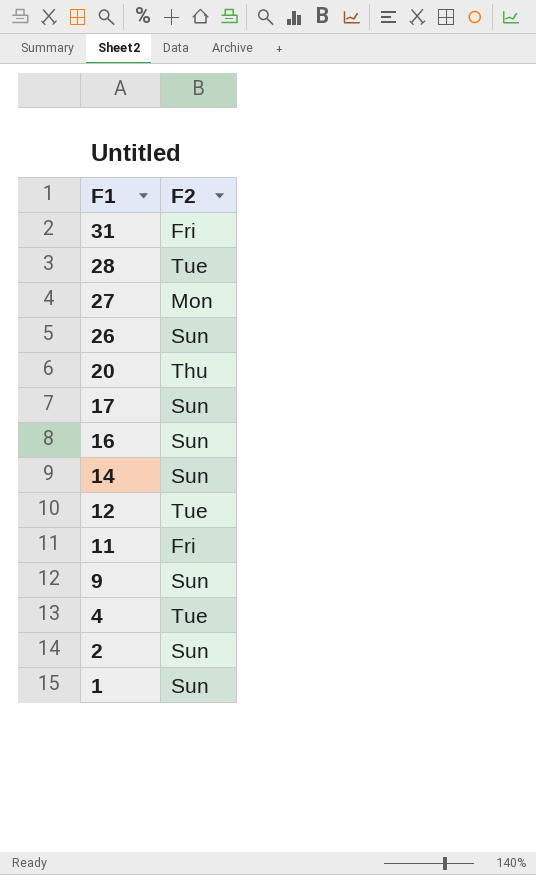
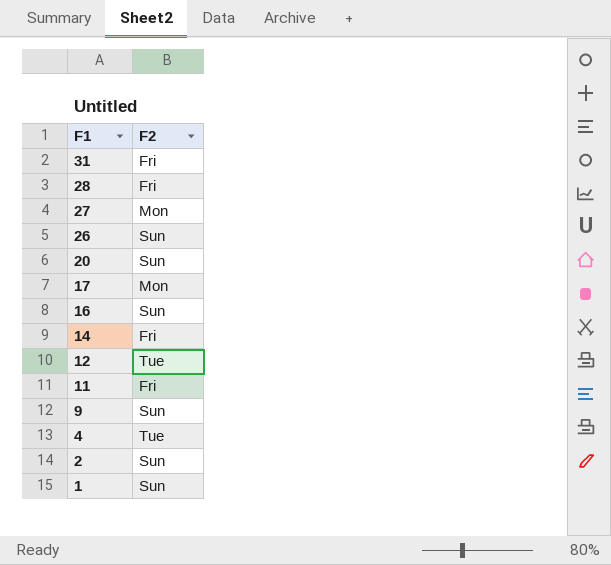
28 | F2: Tue -> Fri
20 | F2: Thu -> Sun
17 | F2: Sun -> Mon
14 | F2: Sun -> Fri

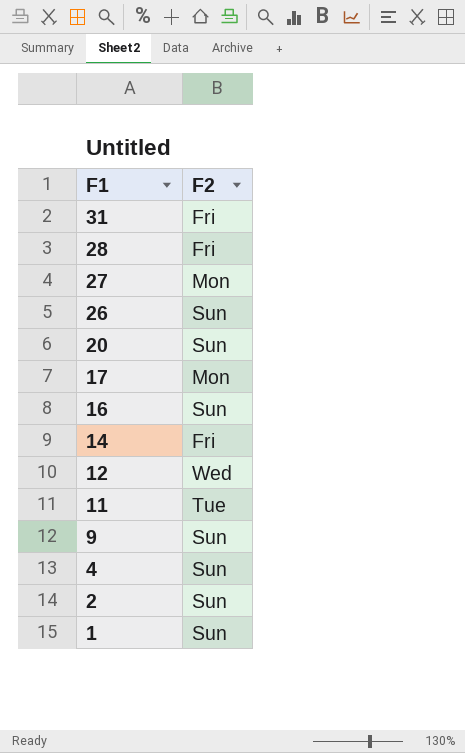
12 | F2: Tue -> Wed
11 | F2: Fri -> Tue
4 | F2: Tue -> Sun

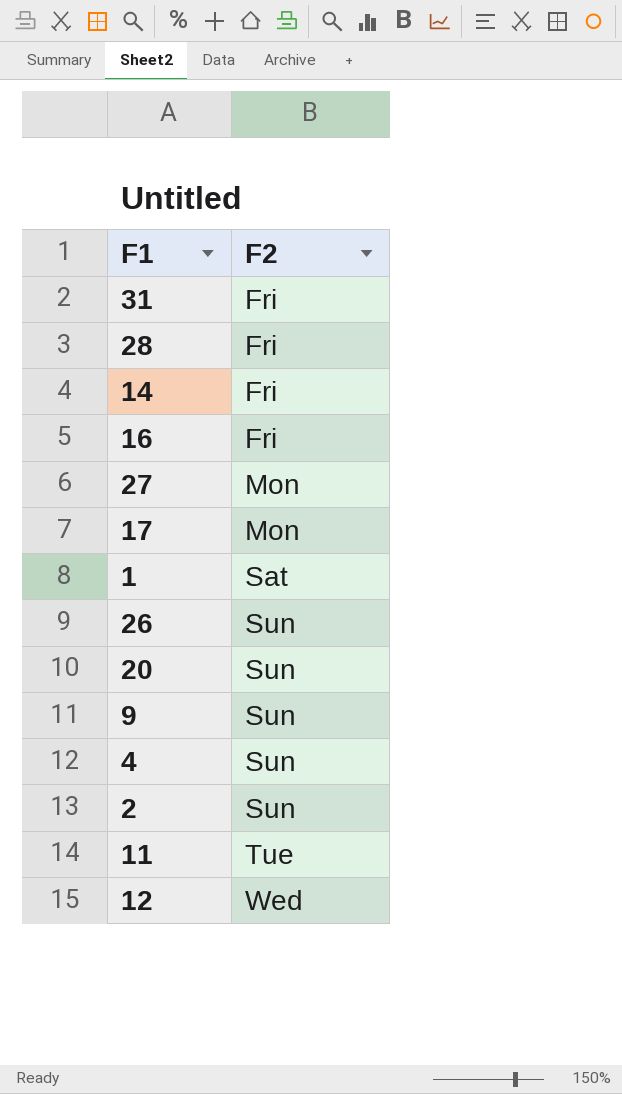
row order: F1 descending -> F2 ascending
16 | F2: Sun -> Fri
1 | F2: Sun -> Sat

